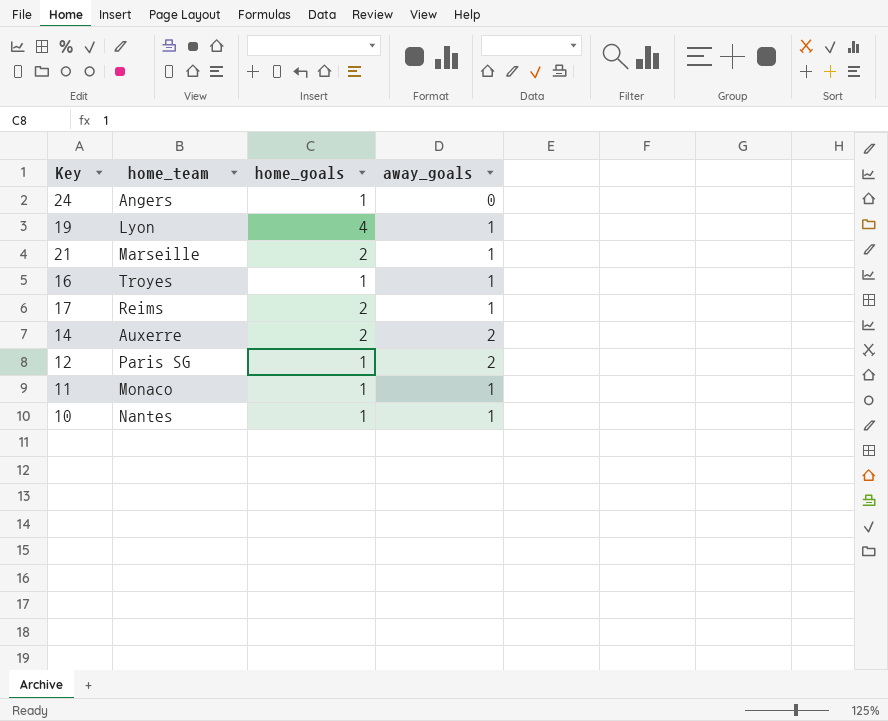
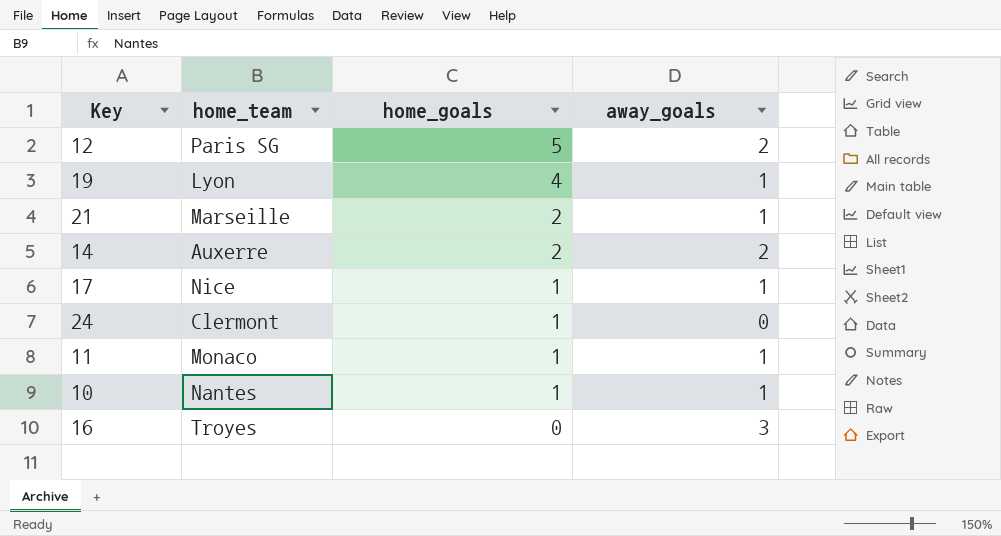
row order: none -> home_goals descending
12 | home_goals: 1 -> 5
17 | home_team: Reims -> Nice
17 | home_goals: 2 -> 1
24 | home_team: Angers -> Clermont
16 | home_goals: 1 -> 0
16 | away_goals: 1 -> 3

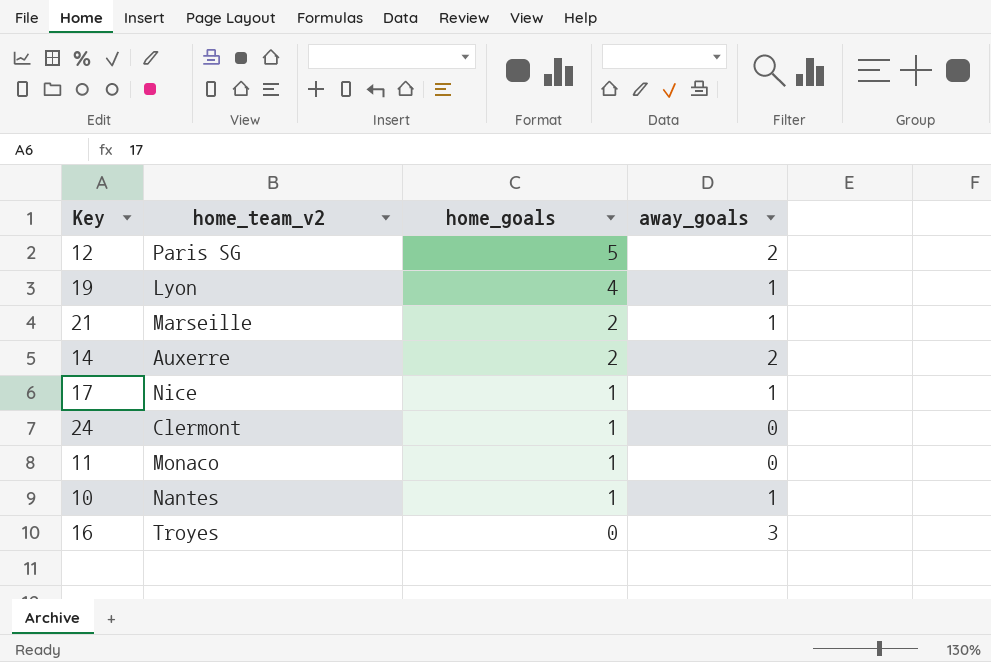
column name: home_team -> home_team_v2
11 | away_goals: 1 -> 0

